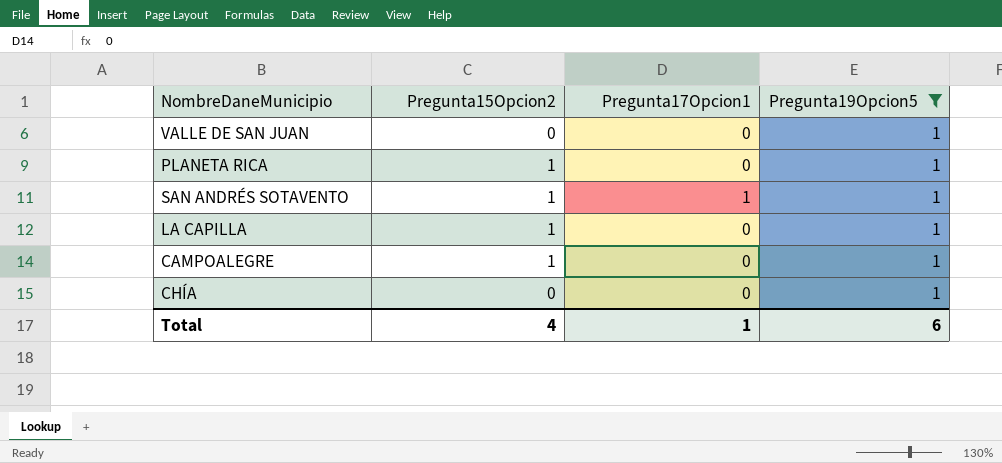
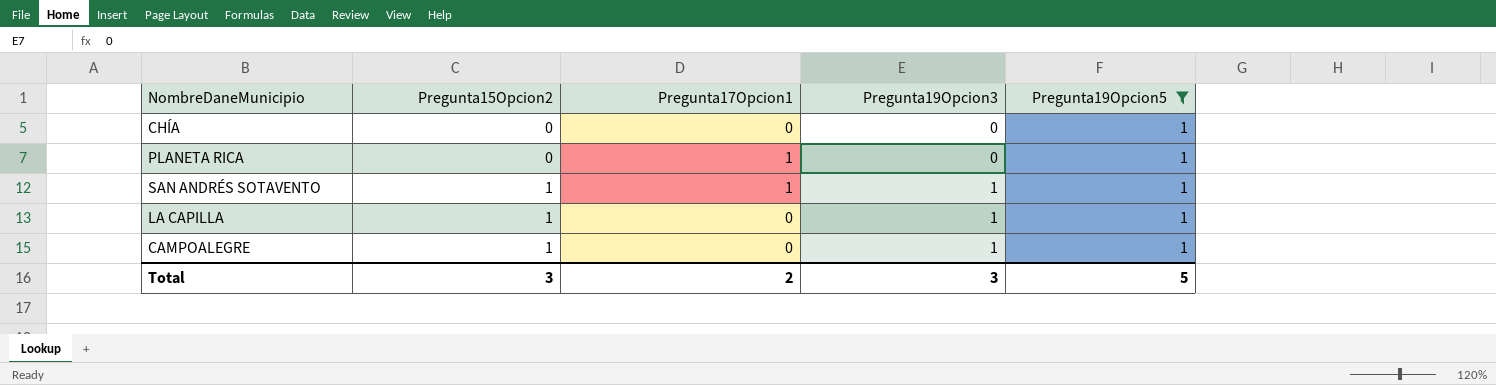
row order: none -> Pregunta15Opcion2 ascending
column Pregunta19Opcion3 | position: none -> 4
row VALLE DE SAN JUAN: 0 | 0 | 1 -> none
PLANETA RICA | Pregunta15Opcion2: 1 -> 0
PLANETA RICA | Pregunta17Opcion1: 0 -> 1
Total | Pregunta15Opcion2: 4 -> 3
Total | Pregunta17Opcion1: 1 -> 2
Total | Pregunta19Opcion5: 6 -> 5

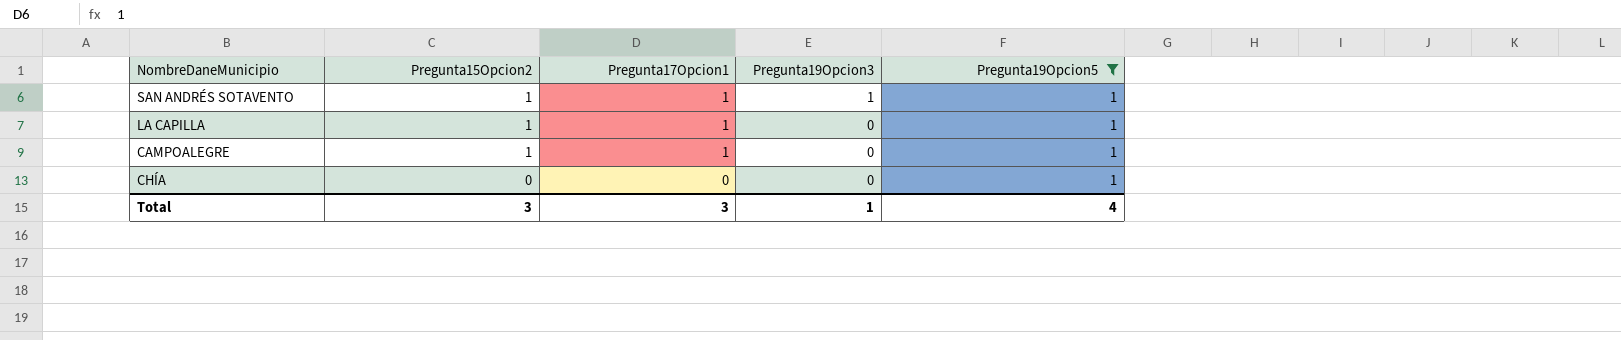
row order: Pregunta15Opcion2 ascending -> Pregunta15Opcion2 descending
row PLANETA RICA: 0 | 1 | 0 | 1 -> none
LA CAPILLA | Pregunta17Opcion1: 0 -> 1
LA CAPILLA | Pregunta19Opcion3: 1 -> 0
CAMPOALEGRE | Pregunta17Opcion1: 0 -> 1
CAMPOALEGRE | Pregunta19Opcion3: 1 -> 0
Total | Pregunta17Opcion1: 2 -> 3
Total | Pregunta19Opcion3: 3 -> 1
Total | Pregunta19Opcion5: 5 -> 4

